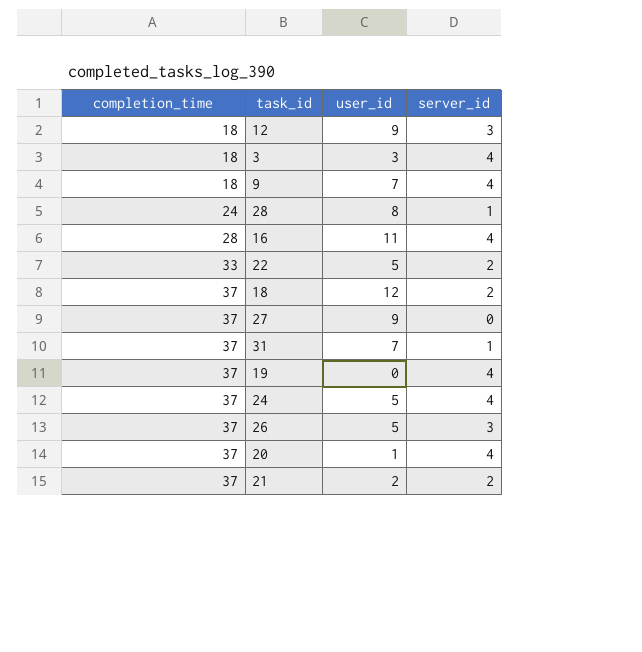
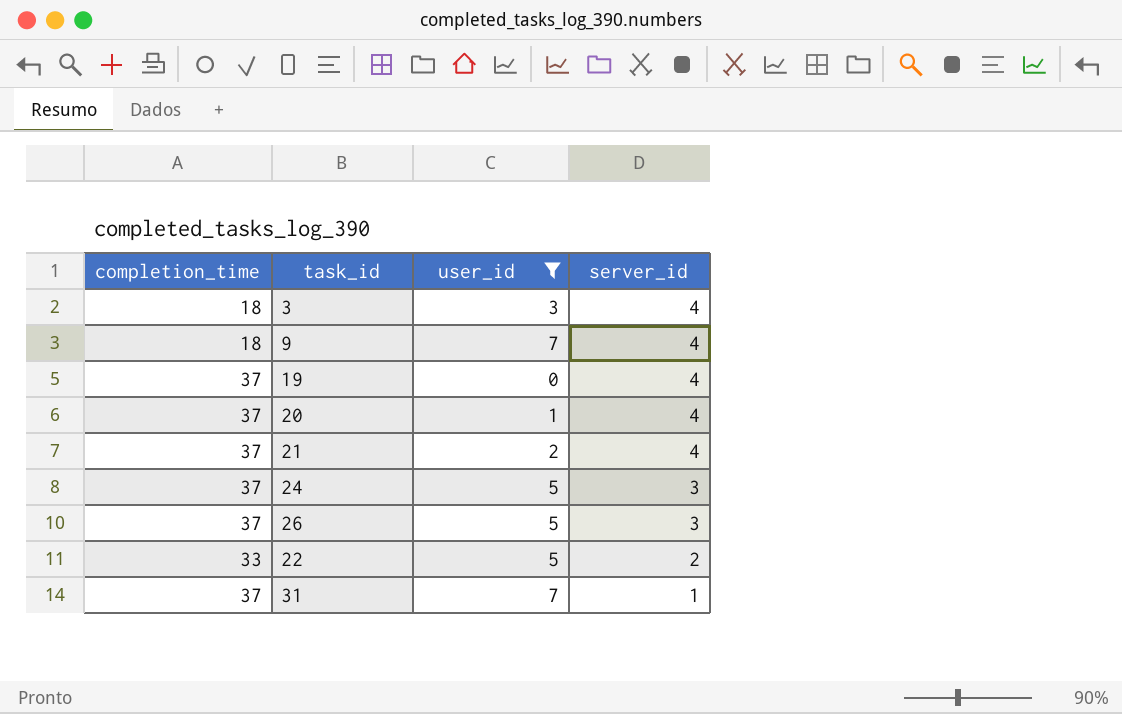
filter: none -> user_id <= 7
row order: completion_time ascending -> server_id descending
21 | server_id: 2 -> 4
24 | server_id: 4 -> 3

